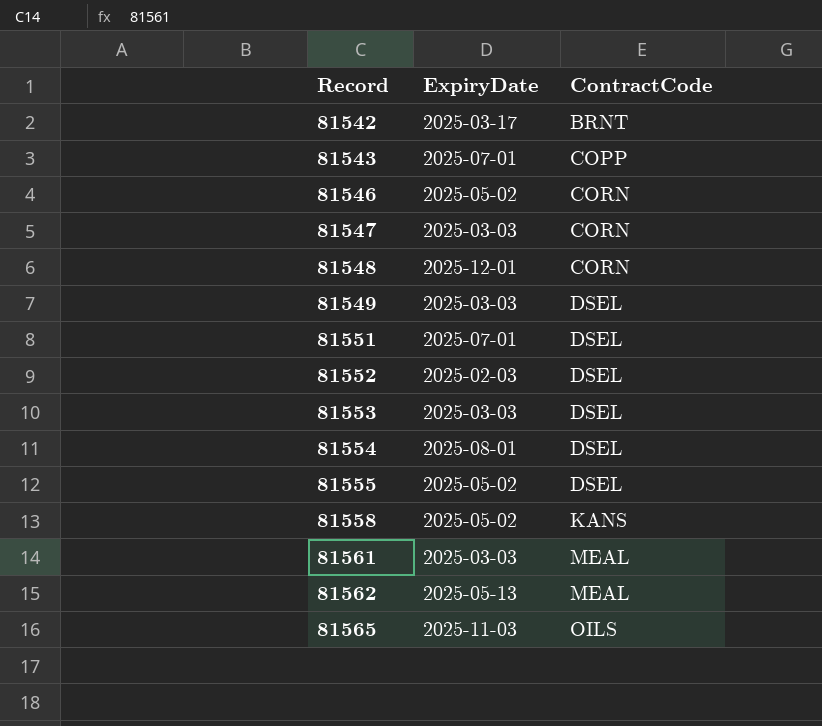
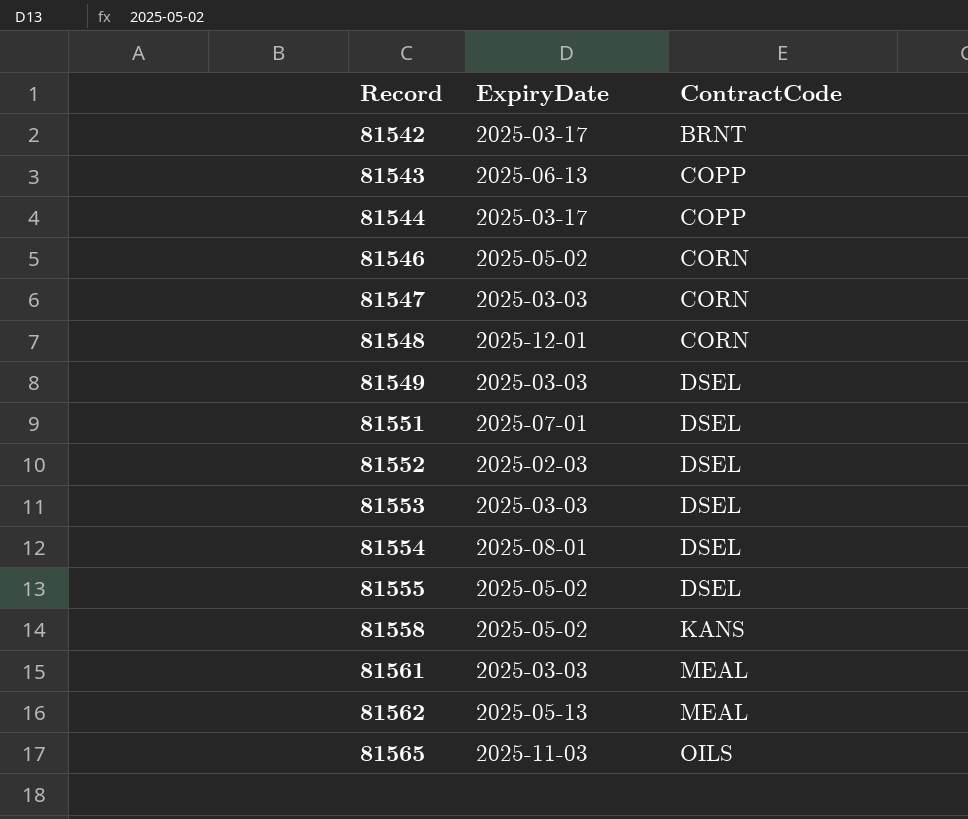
81543 | ExpiryDate: 2025-07-01 -> 2025-06-13
row 81544: none -> 2025-03-17 | COPP

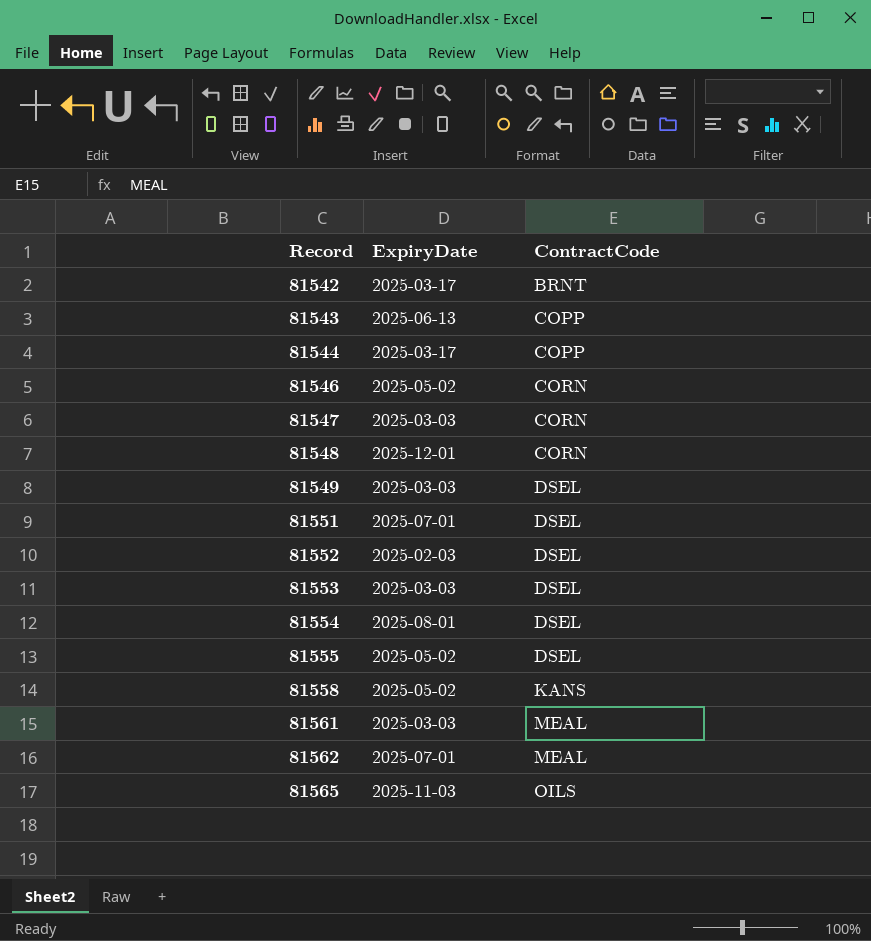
81562 | ExpiryDate: 2025-05-13 -> 2025-07-01

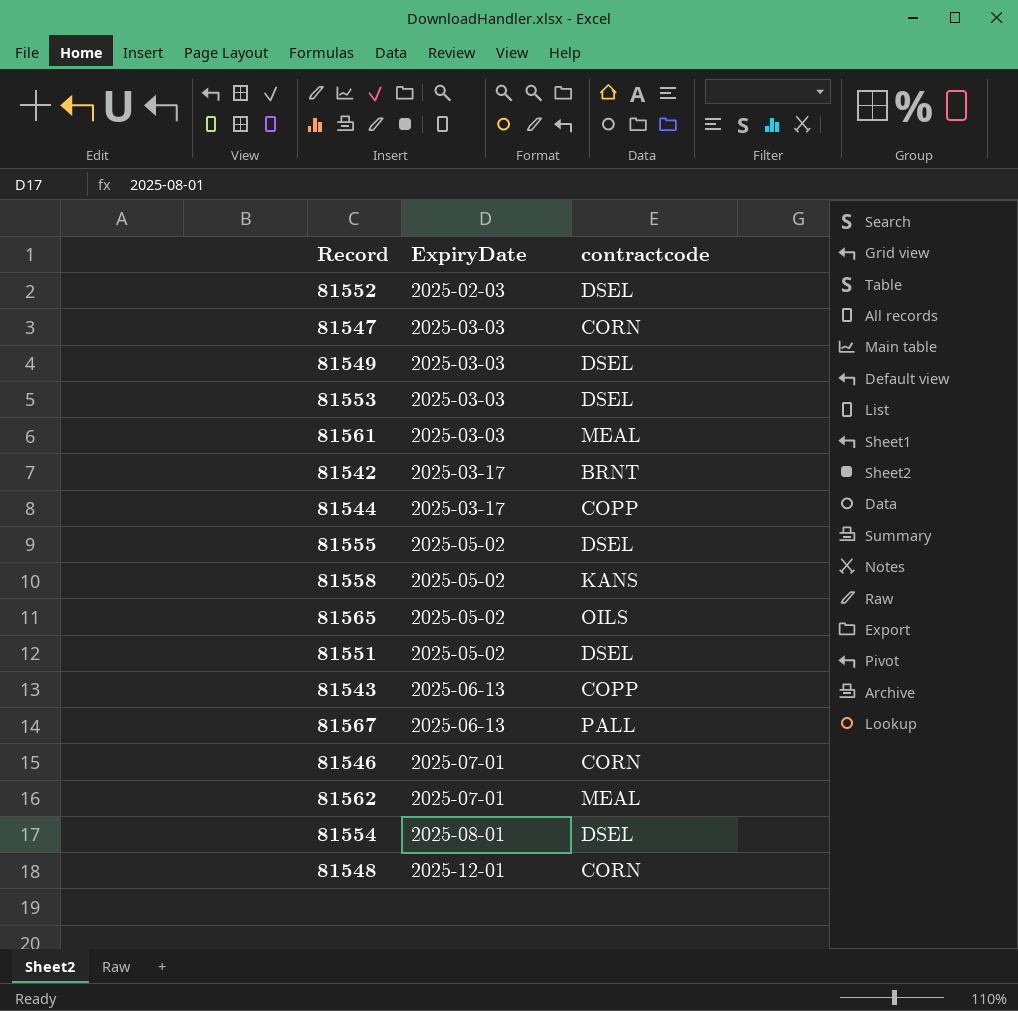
row order: Record ascending -> ExpiryDate ascending
column name: ContractCode -> contractcode
81565 | ExpiryDate: 2025-11-03 -> 2025-05-02
81551 | ExpiryDate: 2025-07-01 -> 2025-05-02
row 81567: none -> 2025-06-13 | PALL
81546 | ExpiryDate: 2025-05-02 -> 2025-07-01

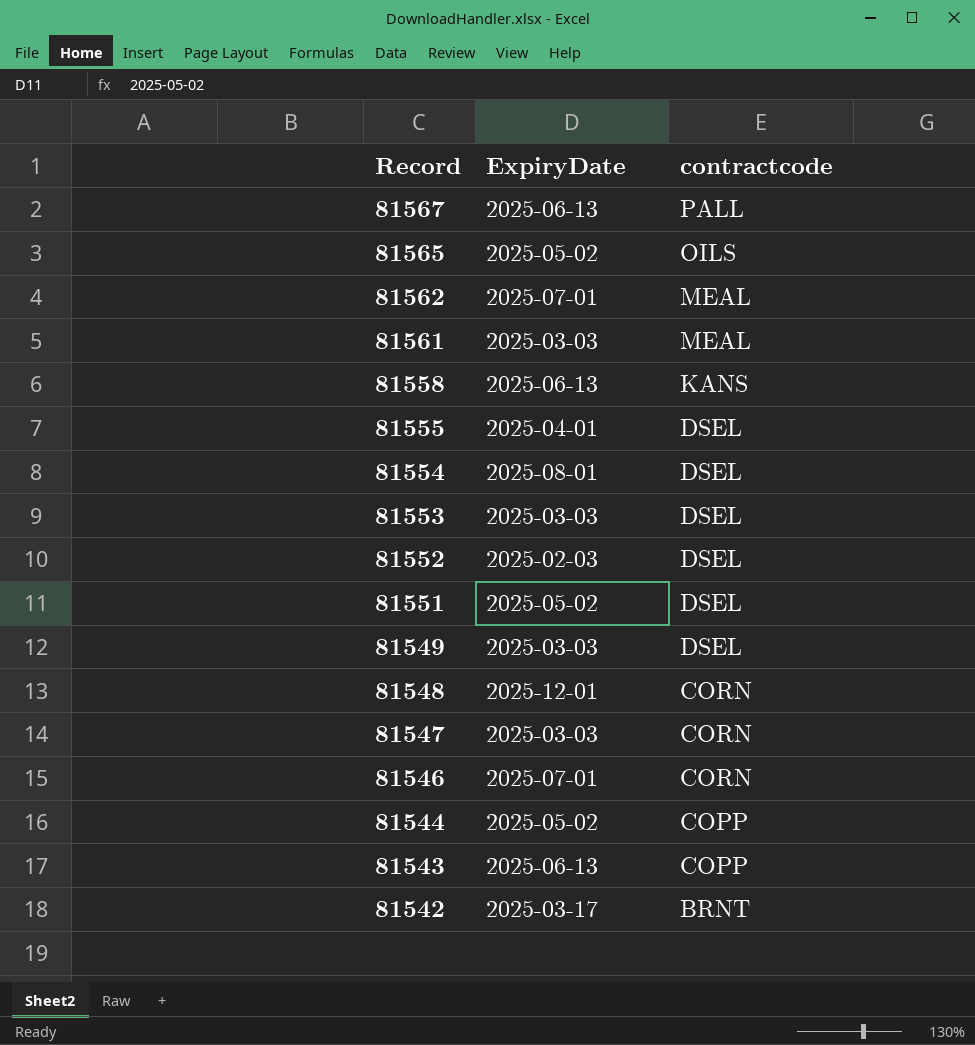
row order: ExpiryDate ascending -> Record descending
81558 | ExpiryDate: 2025-05-02 -> 2025-06-13
81555 | ExpiryDate: 2025-05-02 -> 2025-04-01
81544 | ExpiryDate: 2025-03-17 -> 2025-05-02

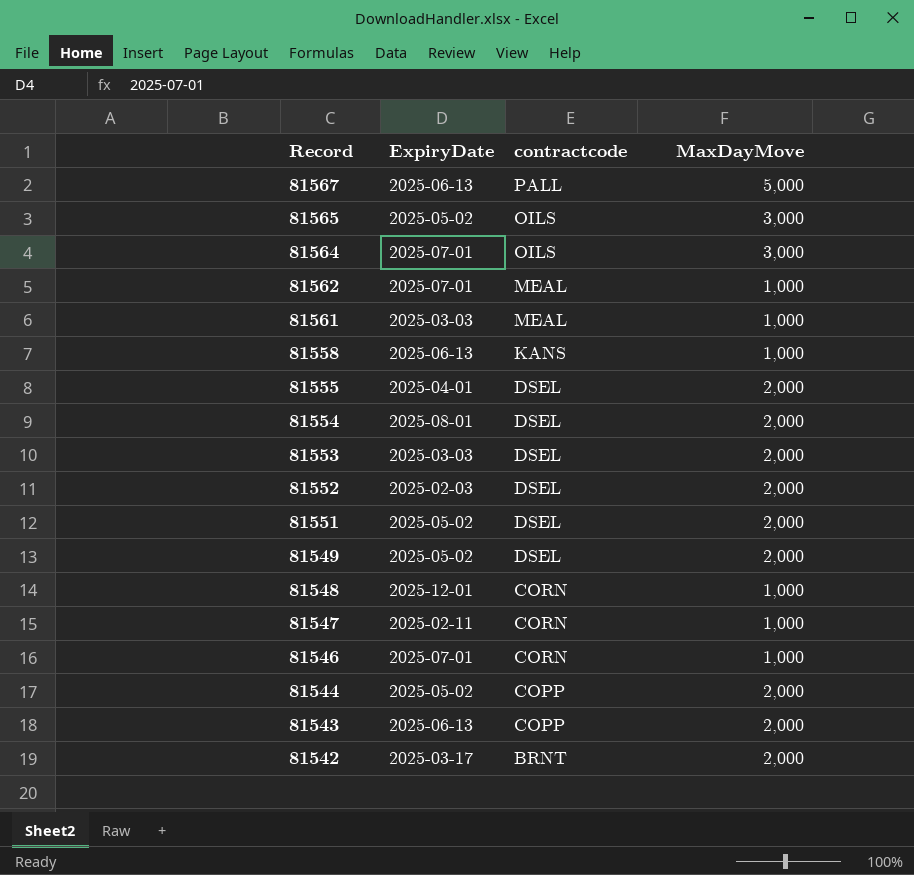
column MaxDayMove | position: none -> 4
row 81564: none -> 2025-07-01 | OILS | 3,000
81549 | ExpiryDate: 2025-03-03 -> 2025-05-02
81547 | ExpiryDate: 2025-03-03 -> 2025-02-11

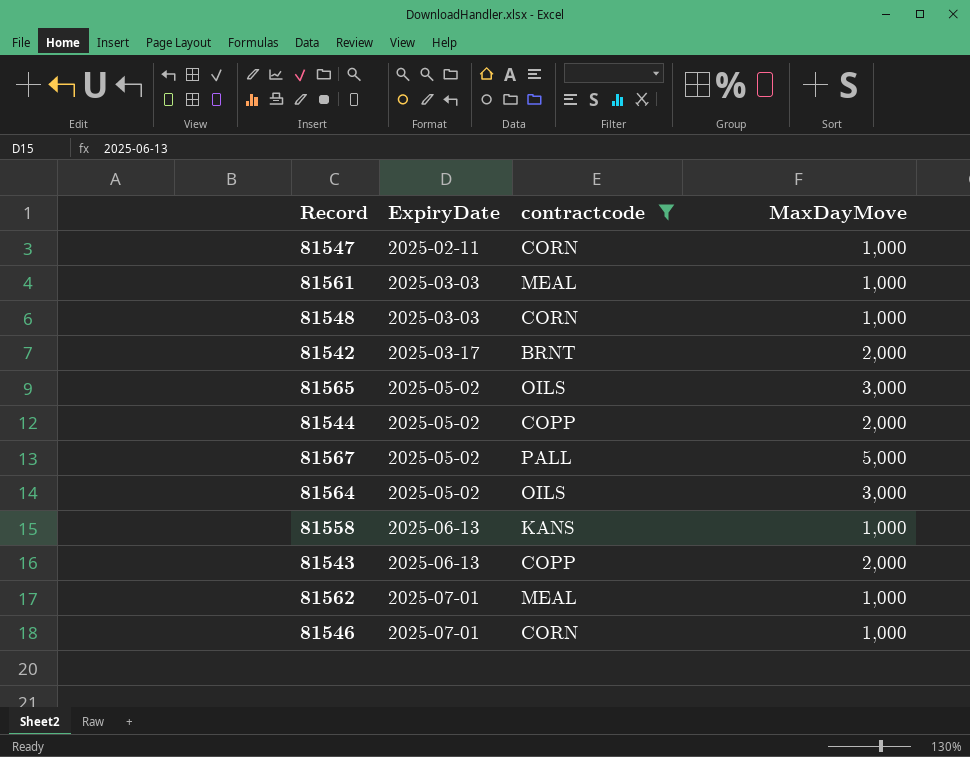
filter: none -> contractcode != DSEL
row order: Record descending -> ExpiryDate ascending
81548 | ExpiryDate: 2025-12-01 -> 2025-03-03
81567 | ExpiryDate: 2025-06-13 -> 2025-05-02
81564 | ExpiryDate: 2025-07-01 -> 2025-05-02

